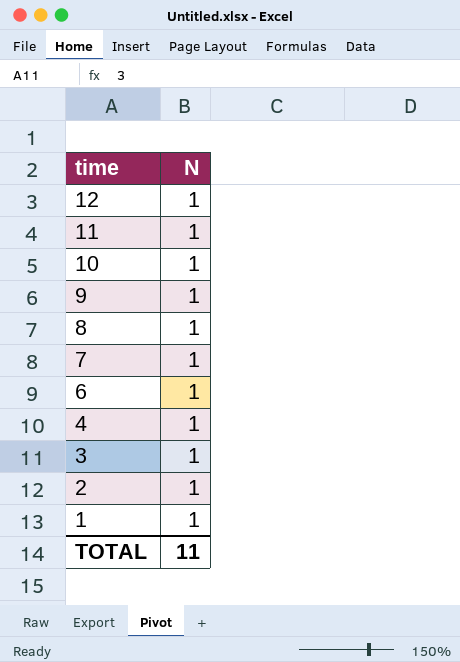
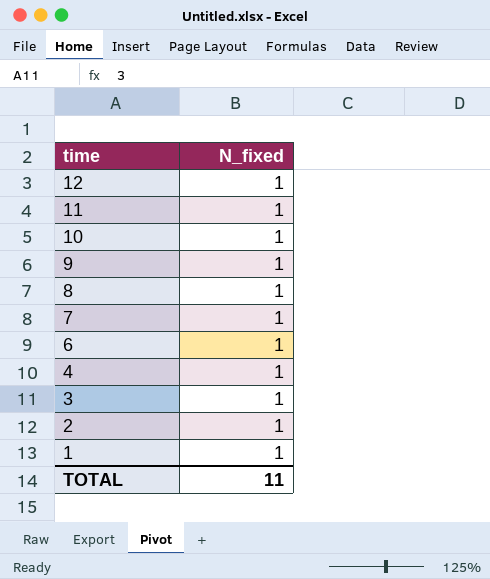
column name: N -> N_fixed

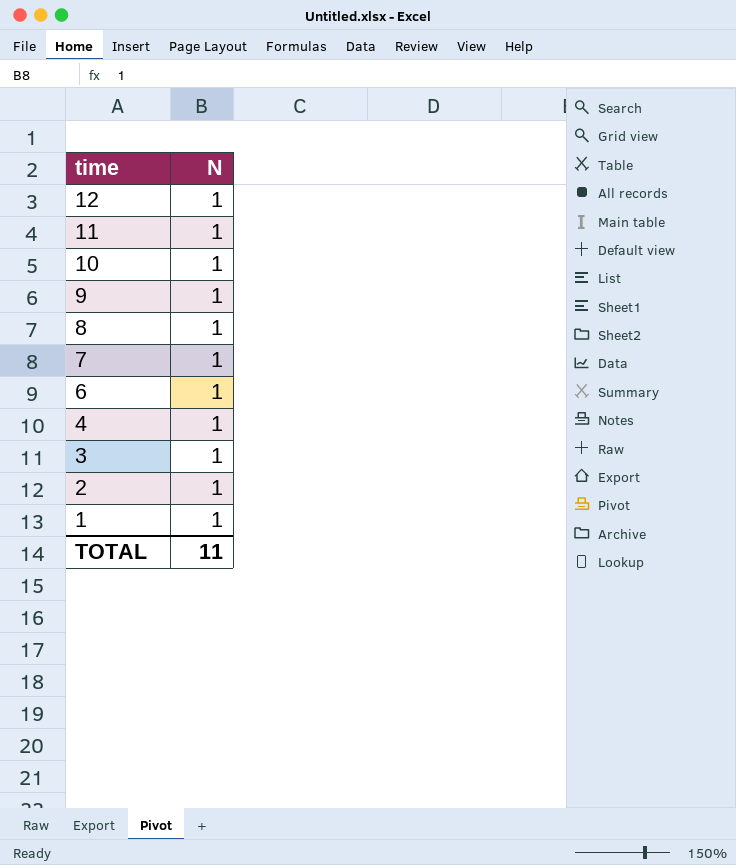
column name: N_fixed -> N

